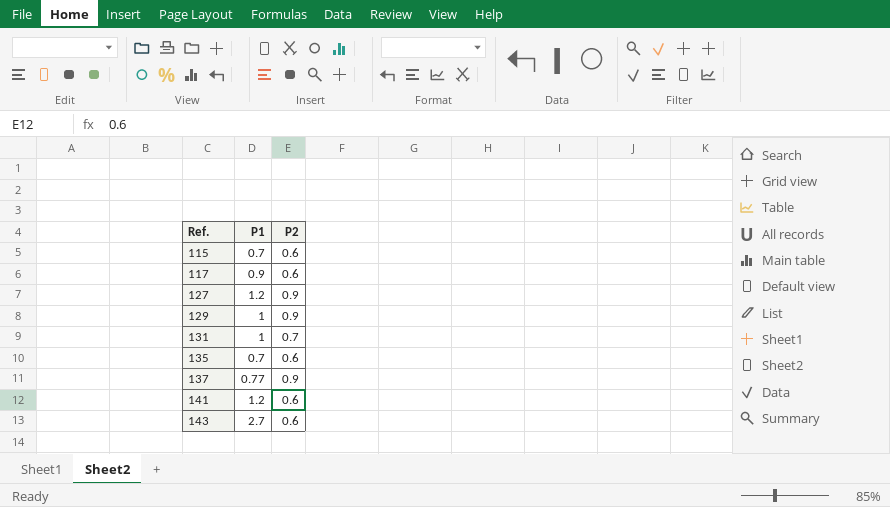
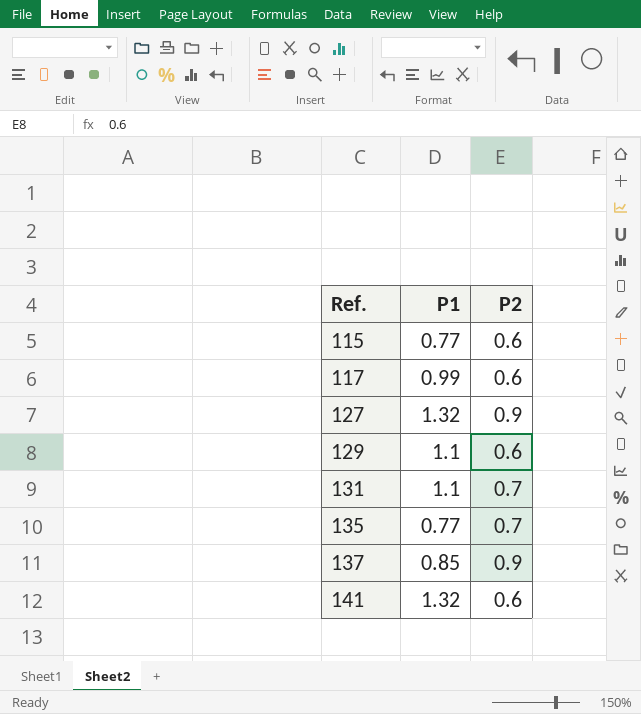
row 143: 2.7 | 0.6 -> none
115 | P1: 0.7 -> 0.77
117 | P1: 0.9 -> 0.99
127 | P1: 1.2 -> 1.32
129 | P1: 1 -> 1.1
129 | P2: 0.9 -> 0.6
131 | P1: 1 -> 1.1
135 | P1: 0.7 -> 0.77
135 | P2: 0.6 -> 0.7
137 | P1: 0.77 -> 0.85
141 | P1: 1.2 -> 1.32

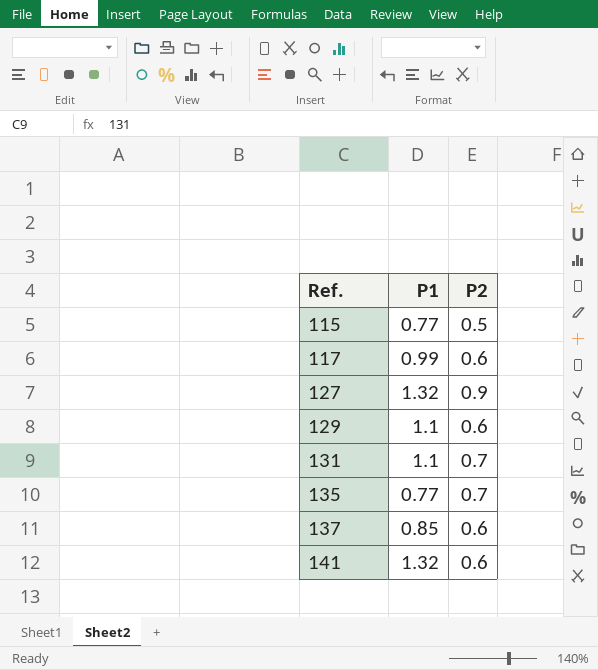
115 | P2: 0.6 -> 0.5
137 | P2: 0.9 -> 0.6

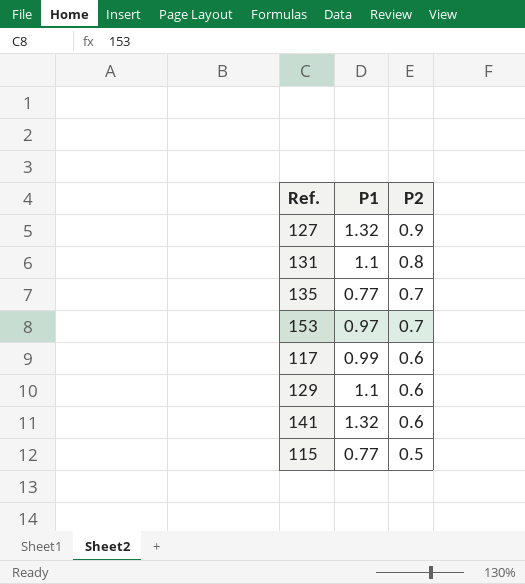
row order: Ref. ascending -> P2 descending
row 137: 0.85 | 0.6 -> none
131 | P2: 0.7 -> 0.8
row 153: none -> 0.97 | 0.7

